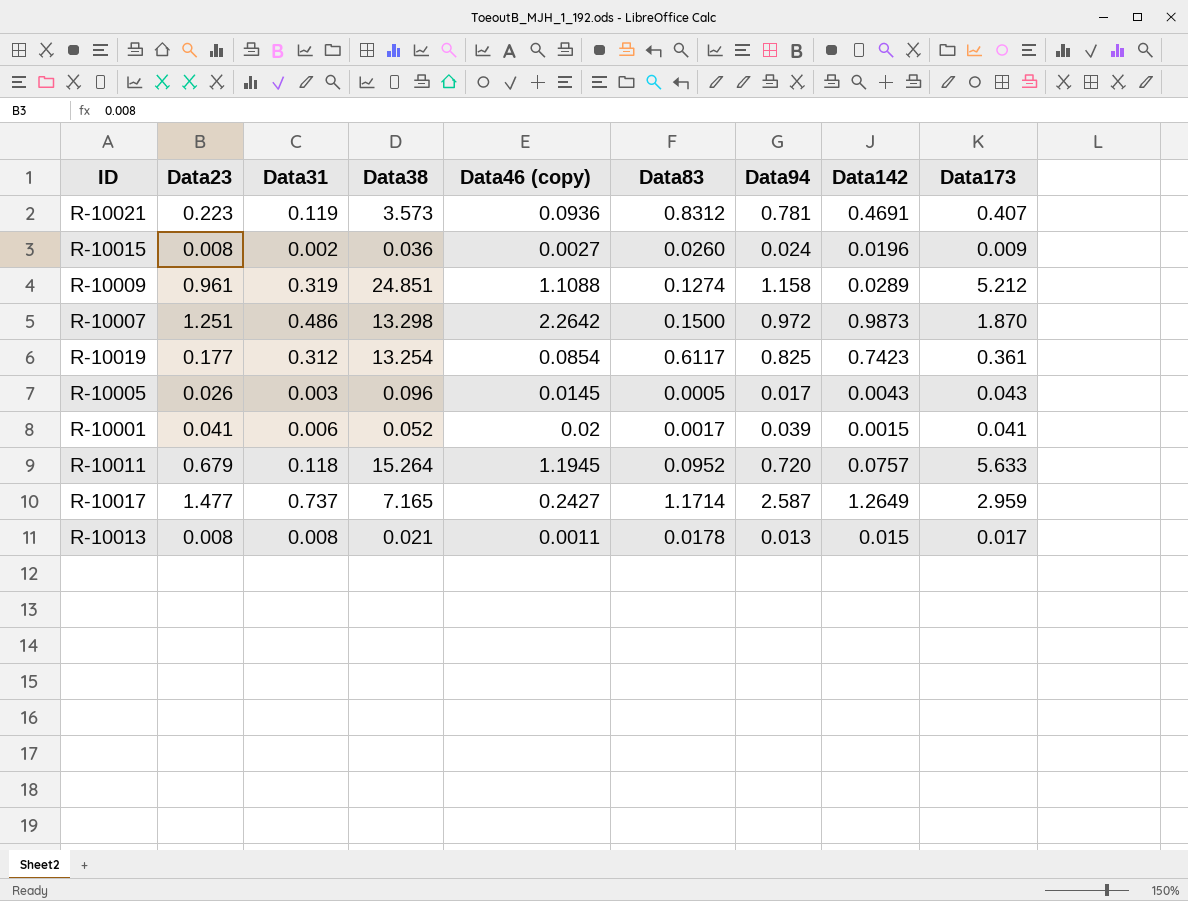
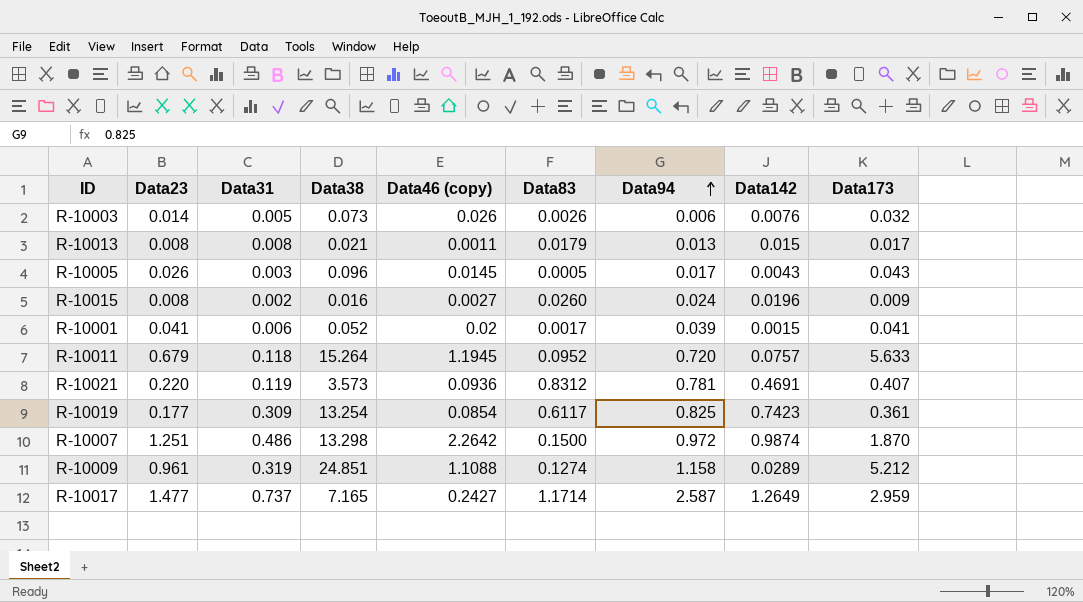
row order: none -> Data94 ascending
row R-10003: none -> 0.014 | 0.005 | 0.073 | 0.026 | 0.0026 | 0.006 | 0.0076 | 0.032
R-10013 | Data83: 0.0178 -> 0.0179
R-10015 | Data38: 0.036 -> 0.016
R-10021 | Data23: 0.223 -> 0.220
R-10019 | Data31: 0.312 -> 0.309
R-10007 | Data142: 0.9873 -> 0.9874

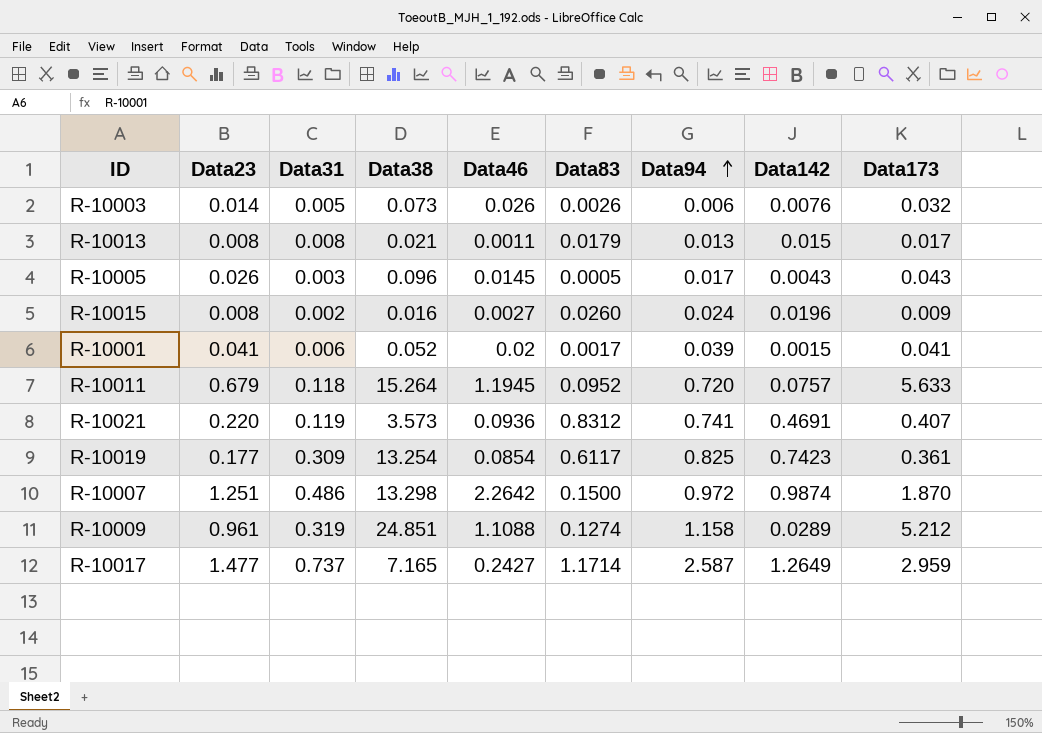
column name: Data46 (copy) -> Data46
R-10021 | Data94: 0.781 -> 0.741

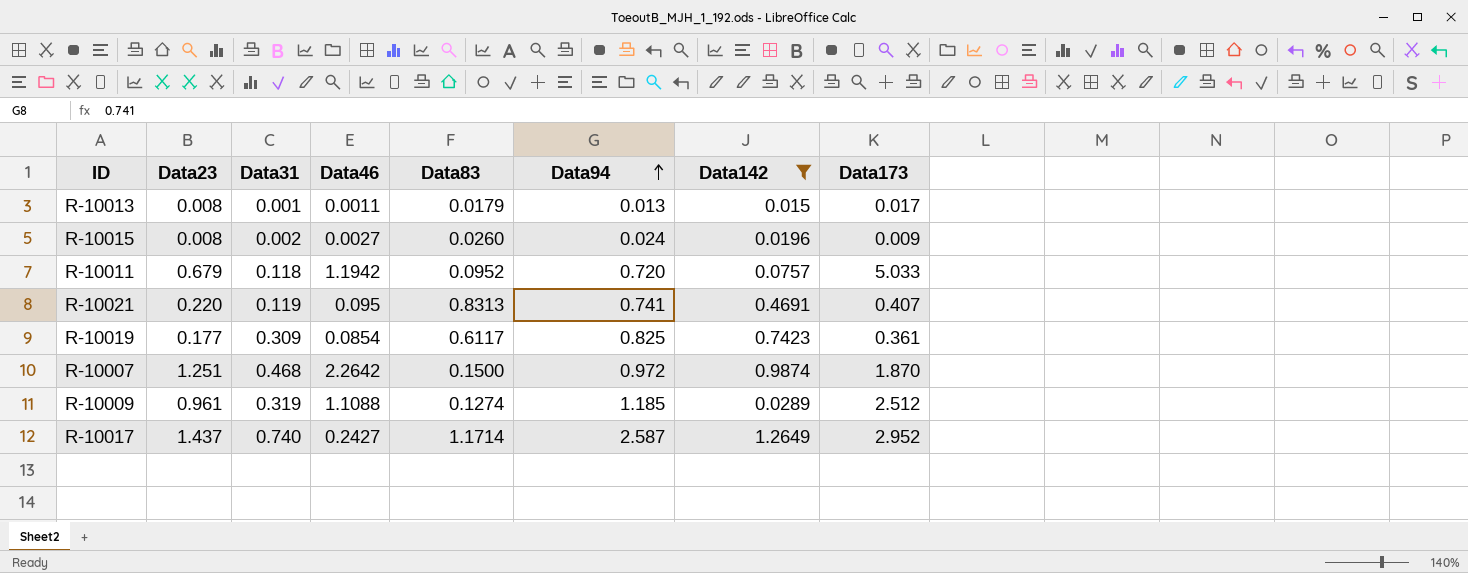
filter: none -> Data142 >= 0.015
column Data38 | position: 4 -> none
R-10013 | Data31: 0.008 -> 0.001
R-10011 | Data46: 1.1945 -> 1.1942
R-10011 | Data173: 5.633 -> 5.033
R-10021 | Data46: 0.0936 -> 0.095
R-10021 | Data83: 0.8312 -> 0.8313
R-10007 | Data31: 0.486 -> 0.468
R-10009 | Data94: 1.158 -> 1.185
R-10009 | Data173: 5.212 -> 2.512
R-10017 | Data23: 1.477 -> 1.437
R-10017 | Data31: 0.737 -> 0.740
R-10017 | Data173: 2.959 -> 2.952

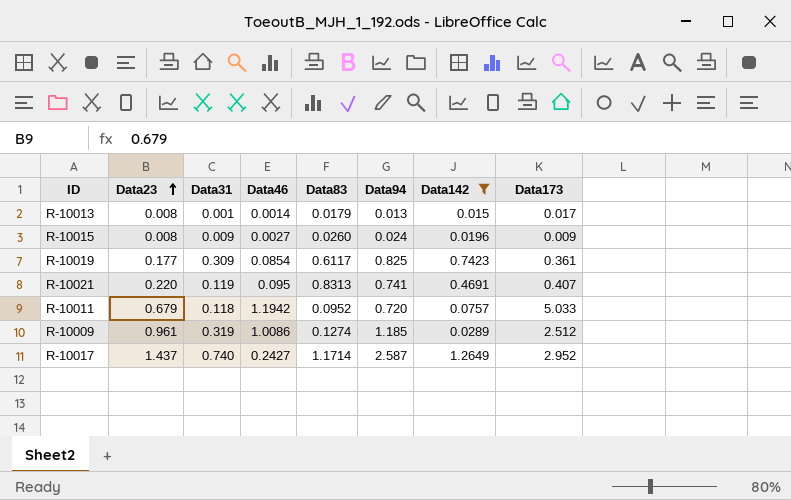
row order: Data94 ascending -> Data23 ascending
row R-10007: 1.251 | 0.468 | 2.2642 | 0.1500 | 0.972 | 0.9874 | 1.870 -> none
R-10013 | Data46: 0.0011 -> 0.0014
R-10015 | Data31: 0.002 -> 0.009
R-10009 | Data46: 1.1088 -> 1.0086

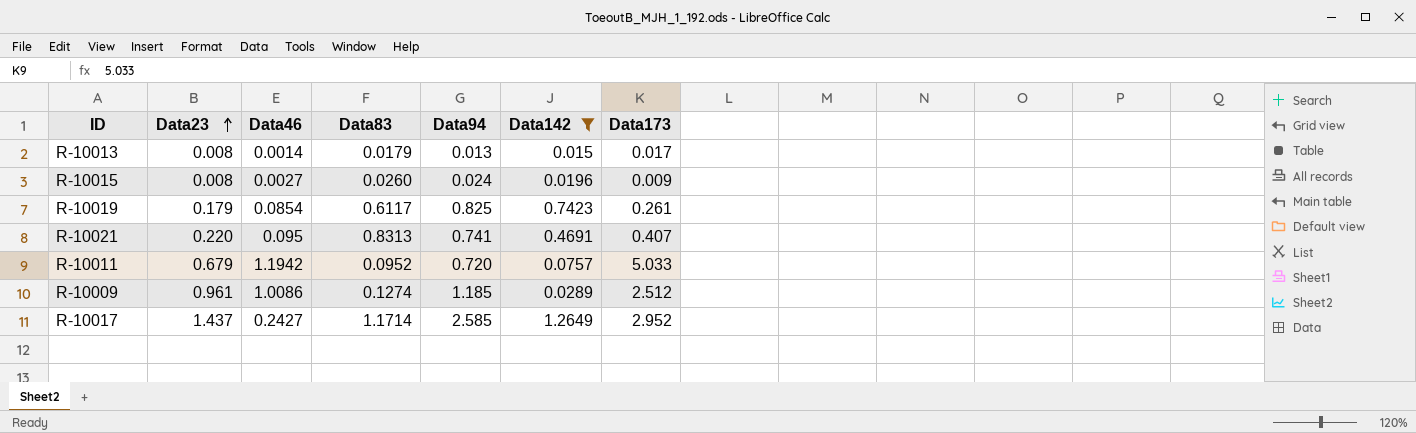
column Data31 | position: 3 -> none
R-10019 | Data23: 0.177 -> 0.179
R-10019 | Data173: 0.361 -> 0.261
R-10017 | Data94: 2.587 -> 2.585

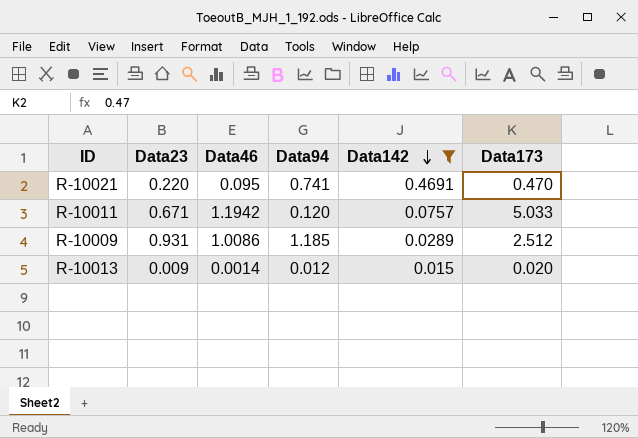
row order: Data23 ascending -> Data142 descending
column Data83 | position: 4 -> none
row R-10015: 0.008 | 0.0027 | 0.0260 | 0.024 | 0.0196 | 0.009 -> none
row R-10019: 0.179 | 0.0854 | 0.6117 | 0.825 | 0.7423 | 0.261 -> none
row R-10017: 1.437 | 0.2427 | 1.1714 | 2.585 | 1.2649 | 2.952 -> none
R-10021 | Data173: 0.407 -> 0.470
R-10011 | Data23: 0.679 -> 0.671
R-10011 | Data94: 0.720 -> 0.120
R-10009 | Data23: 0.961 -> 0.931
R-10013 | Data23: 0.008 -> 0.009
R-10013 | Data94: 0.013 -> 0.012
R-10013 | Data173: 0.017 -> 0.020

